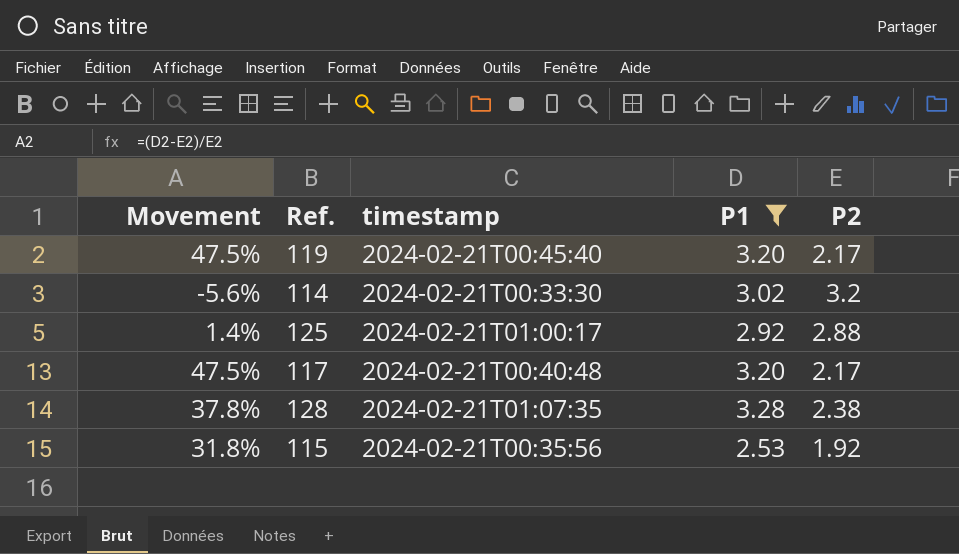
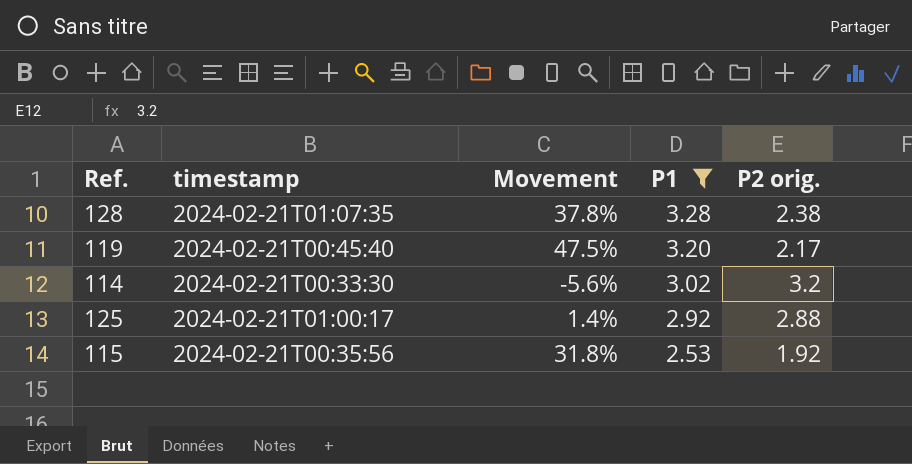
row order: none -> P1 descending
column Movement | position: 1 -> 3
column name: P2 -> P2 orig.
row 117: 47.5% | 2024-02-21T00:40:48 | 3.20 | 2.17 -> none

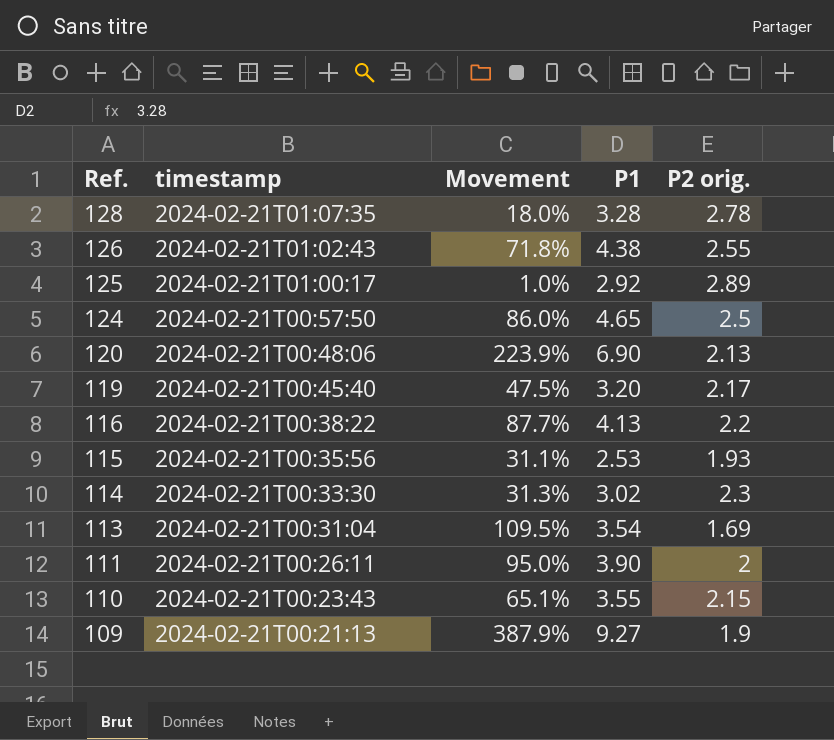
filter: P1 <= 3.28 -> none
row order: P1 descending -> Ref. descending
128 | Movement: 37.8% -> 18.0%
128 | P2 orig.: 2.38 -> 2.78
125 | Movement: 1.4% -> 1.0%
125 | P2 orig.: 2.88 -> 2.89
115 | Movement: 31.8% -> 31.1%
115 | P2 orig.: 1.92 -> 1.93
114 | Movement: -5.6% -> 31.3%
114 | P2 orig.: 3.2 -> 2.3

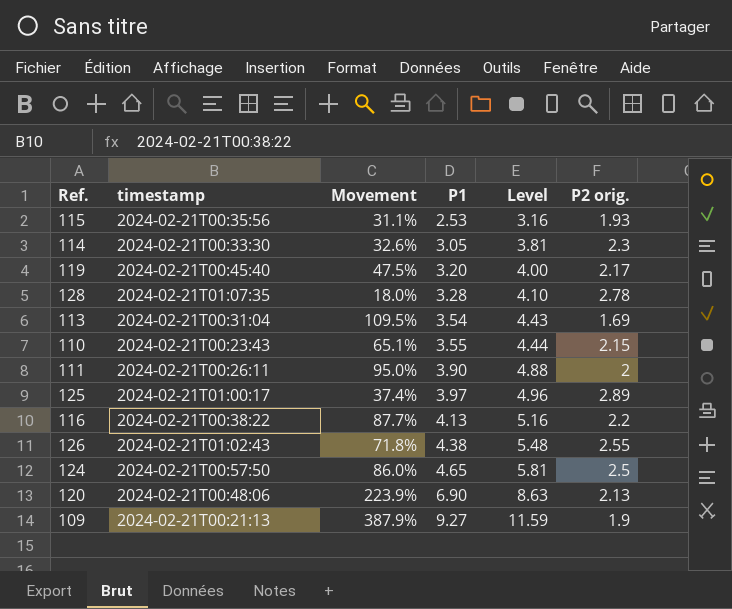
row order: Ref. descending -> P1 ascending
column Level | formula: none -> [P1] * 1.25
114 | Movement: 31.3% -> 32.6%
114 | P1: 3.02 -> 3.05
125 | Movement: 1.0% -> 37.4%
125 | P1: 2.92 -> 3.97

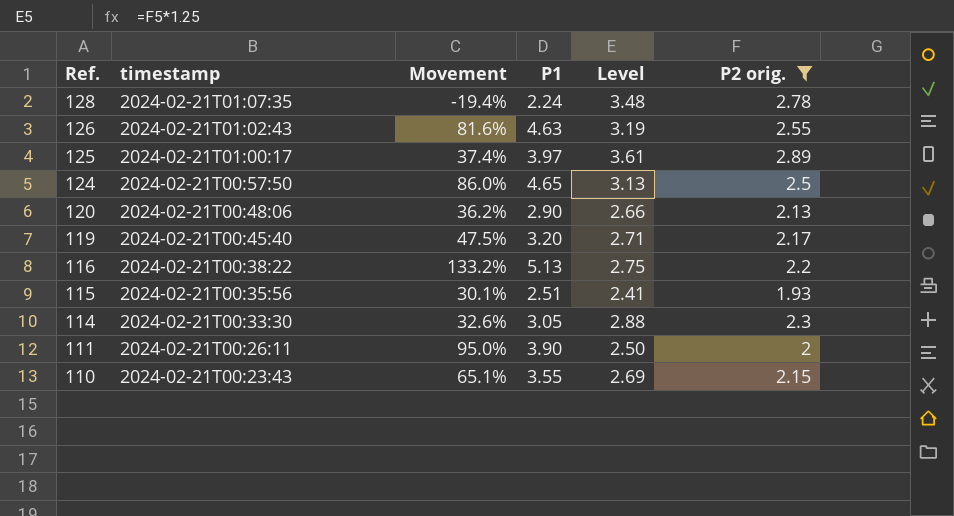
filter: none -> P2 orig. >= 1.93
row order: P1 ascending -> Ref. descending
column Level | formula: [P1] * 1.25 -> [P2 orig.] * 1.25
128 | Movement: 18.0% -> -19.4%
128 | P1: 3.28 -> 2.24
126 | Movement: 71.8% -> 81.6%
126 | P1: 4.38 -> 4.63
120 | Movement: 223.9% -> 36.2%
120 | P1: 6.90 -> 2.90
116 | Movement: 87.7% -> 133.2%
116 | P1: 4.13 -> 5.13
115 | Movement: 31.1% -> 30.1%
115 | P1: 2.53 -> 2.51

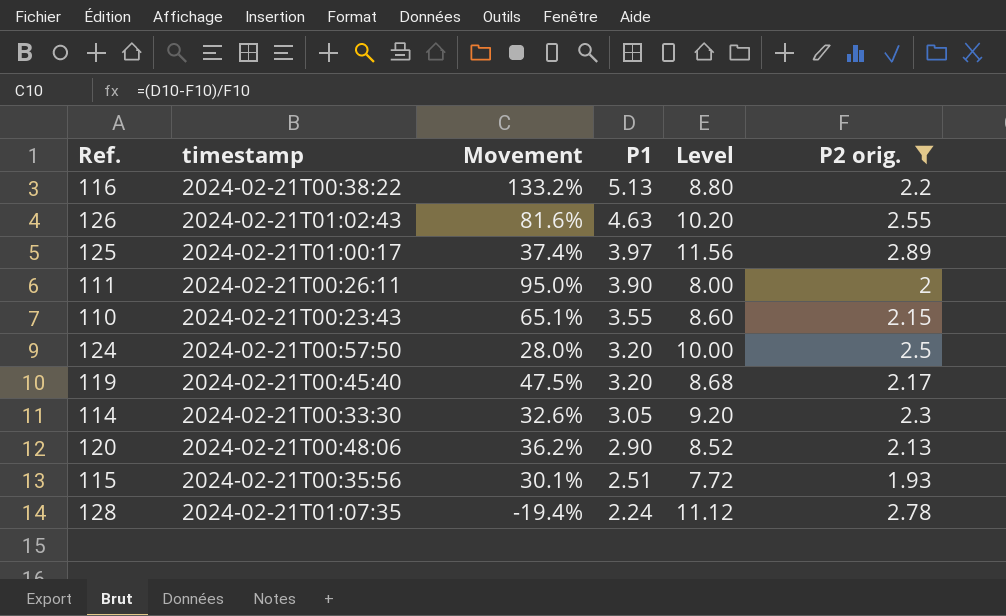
row order: Ref. descending -> P1 descending
column Level | formula: [P2 orig.] * 1.25 -> [P2 orig.] * 4
124 | Movement: 86.0% -> 28.0%
124 | P1: 4.65 -> 3.20

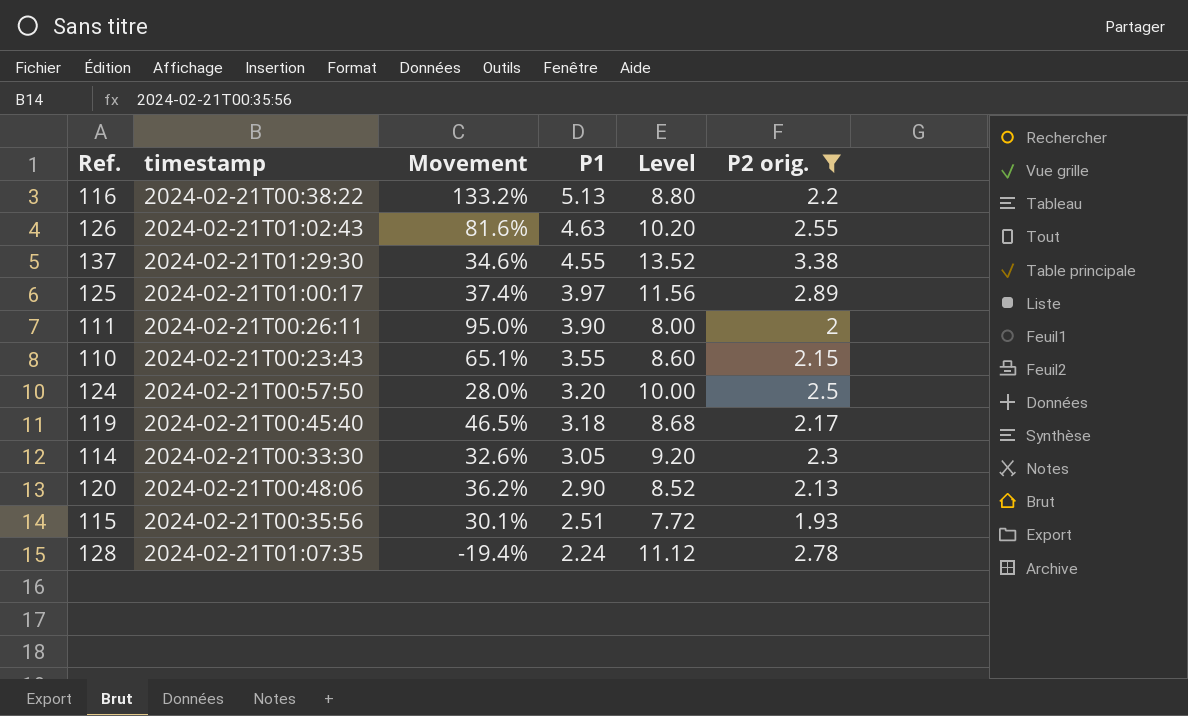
row 137: none -> 2024-02-21T01:29:30 | 34.6% | 4.55 | 13.52 | 3.38
119 | Movement: 47.5% -> 46.5%
119 | P1: 3.20 -> 3.18

